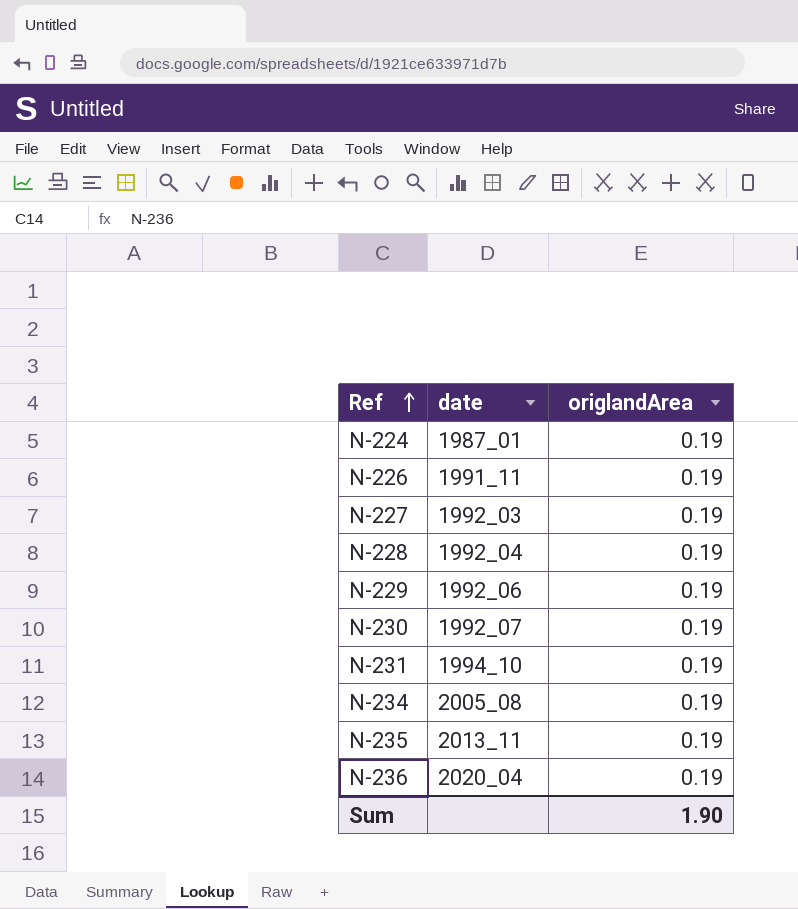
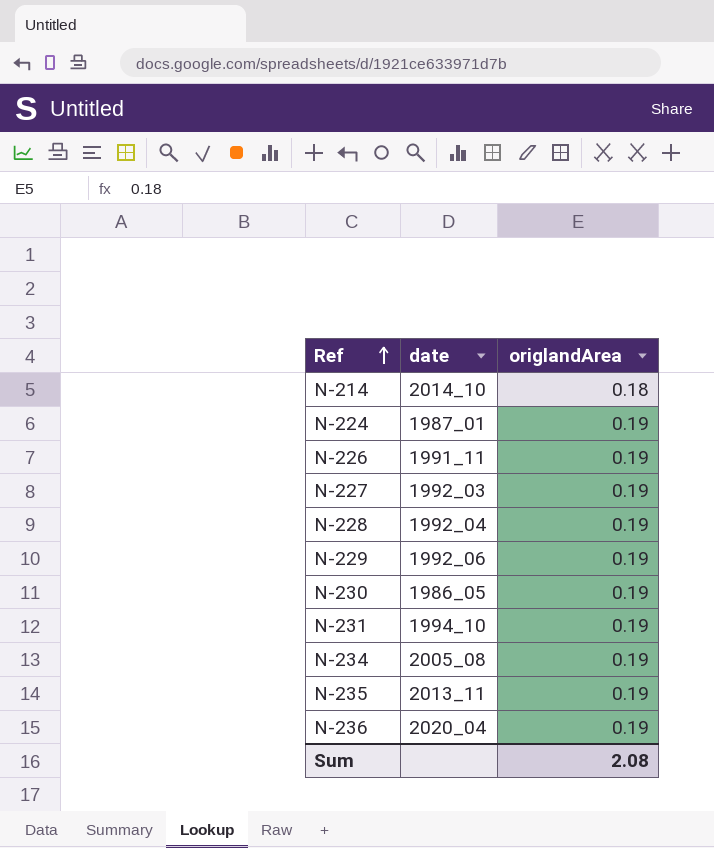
row N-214: none -> 2014_10 | 0.18
N-230 | date: 1992_07 -> 1986_05
Sum | origlandArea: 1.90 -> 2.08

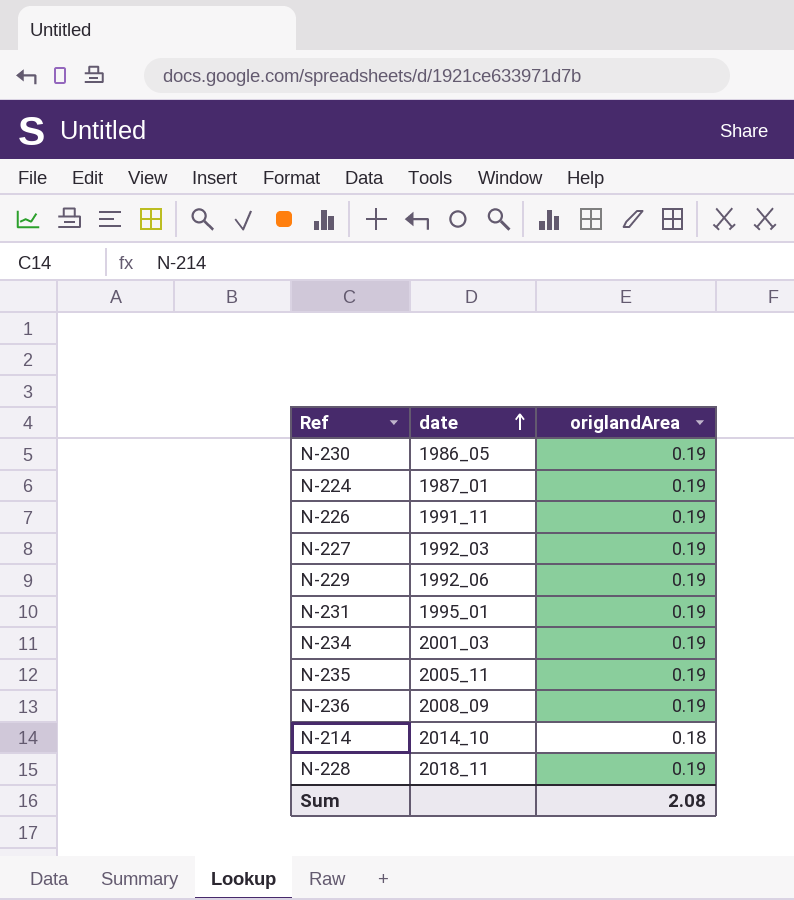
row order: Ref ascending -> date ascending
N-231 | date: 1994_10 -> 1995_01
N-234 | date: 2005_08 -> 2001_03
N-235 | date: 2013_11 -> 2005_11
N-236 | date: 2020_04 -> 2008_09
N-228 | date: 1992_04 -> 2018_11

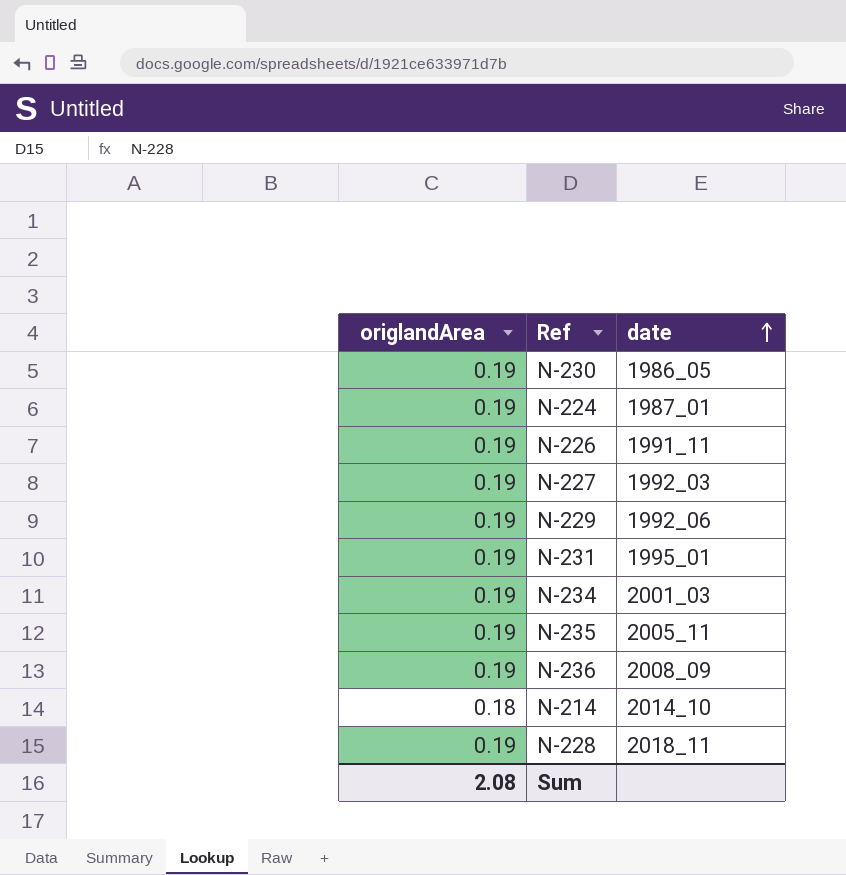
column origlandArea | position: 3 -> 1

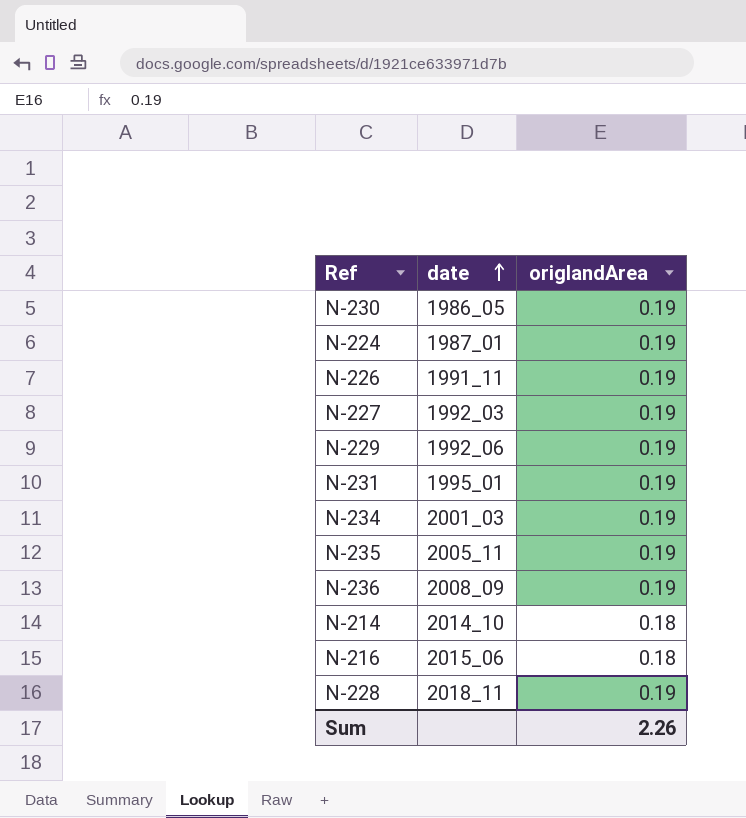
column origlandArea | position: 1 -> 3
row N-216: none -> 2015_06 | 0.18
Sum | origlandArea: 2.08 -> 2.26

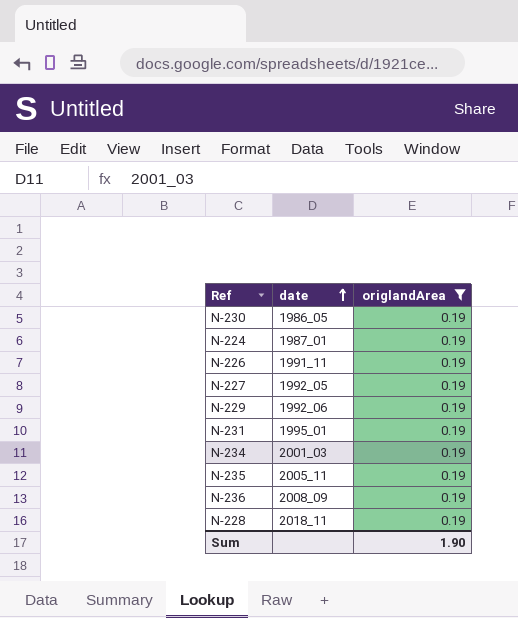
filter: none -> origlandArea = 0.19
N-227 | date: 1992_03 -> 1992_05
Sum | origlandArea: 2.26 -> 1.90

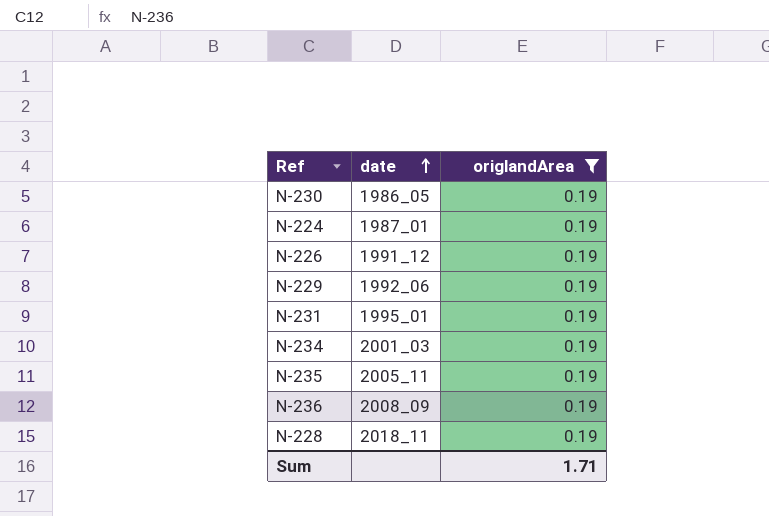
row N-227: 1992_05 | 0.19 -> none
N-226 | date: 1991_11 -> 1991_12
Sum | origlandArea: 1.90 -> 1.71

